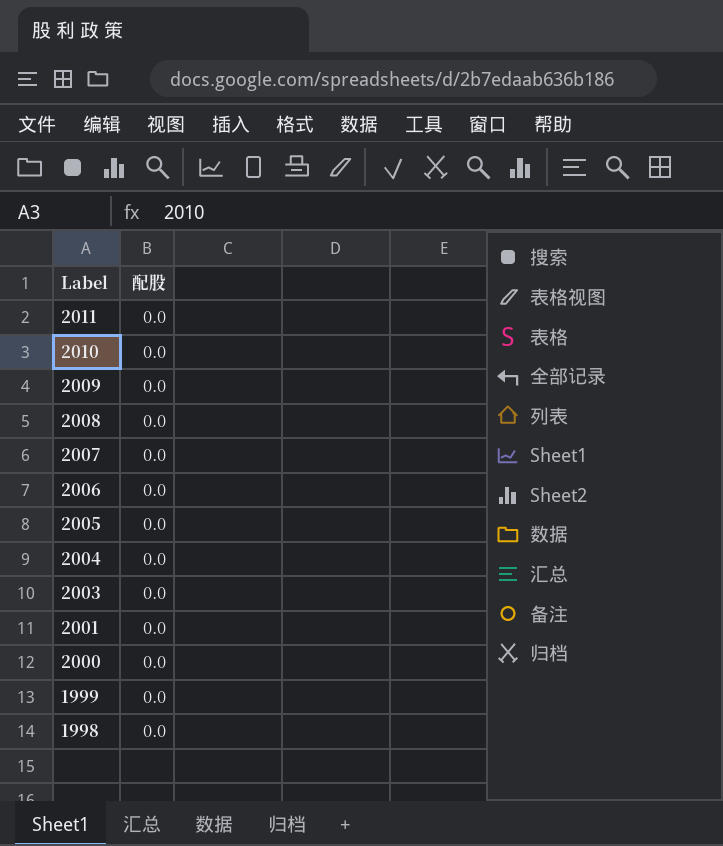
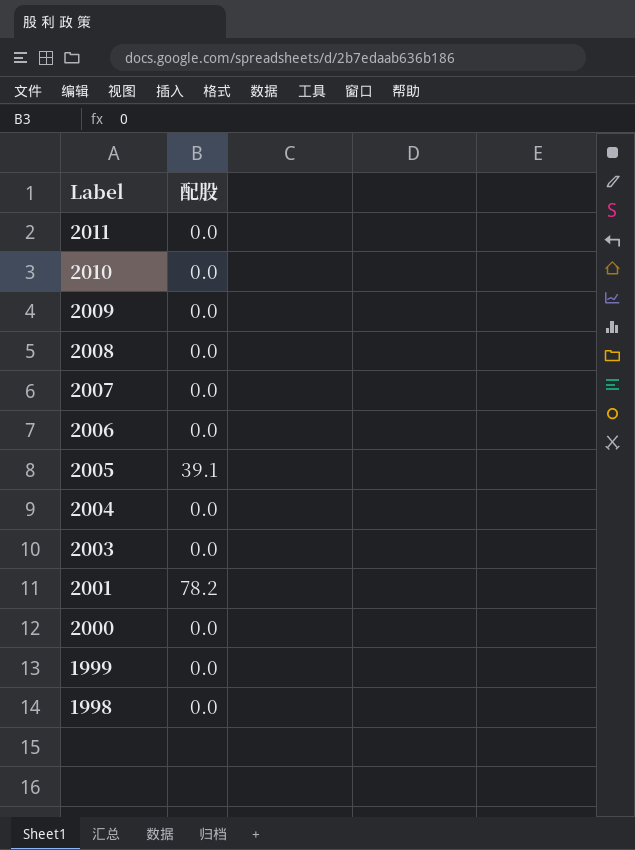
2005 | 配股: 0.0 -> 39.1
2001 | 配股: 0.0 -> 78.2

